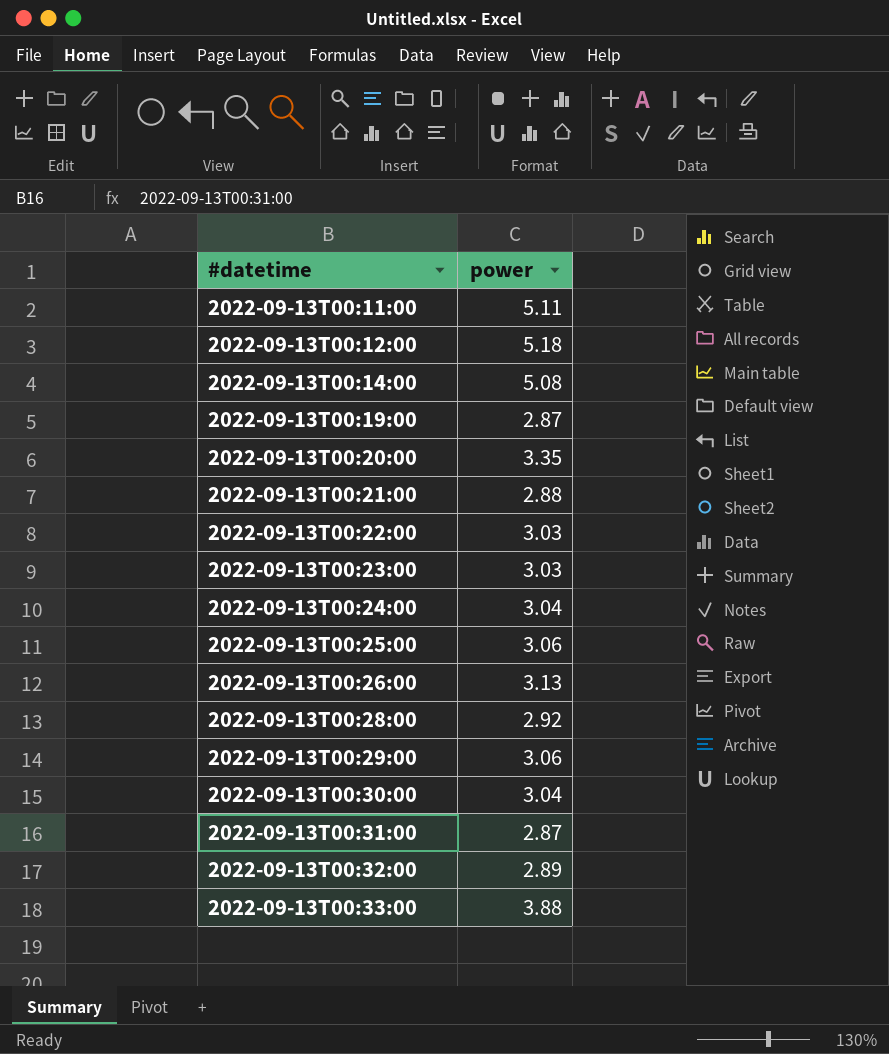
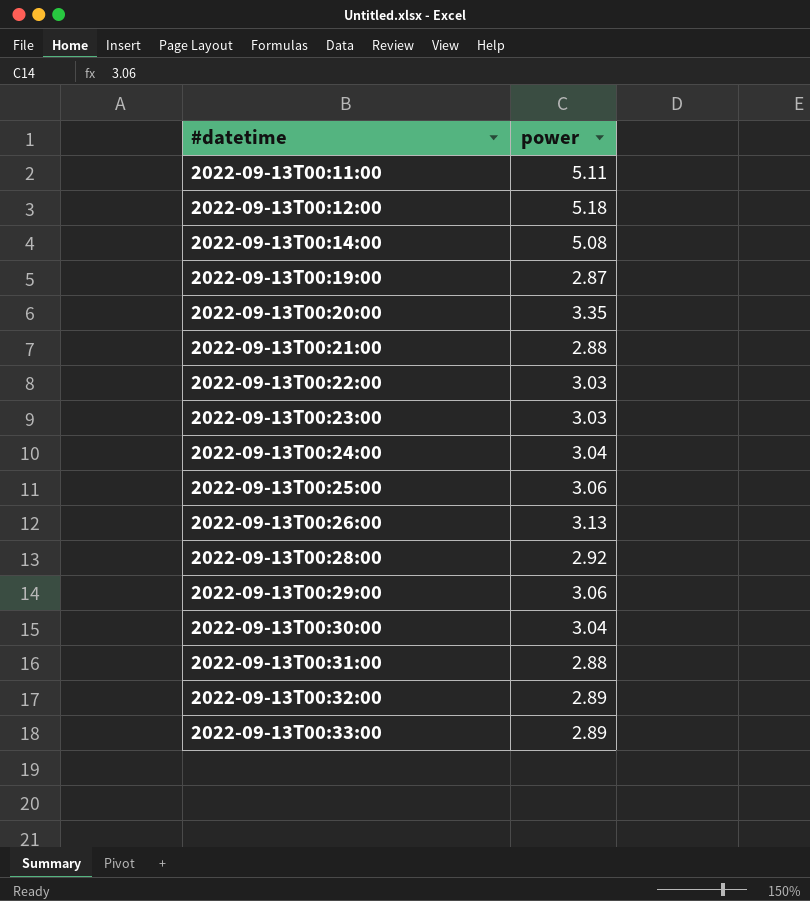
2022-09-13T00:31:00 | power: 2.87 -> 2.88
2022-09-13T00:33:00 | power: 3.88 -> 2.89

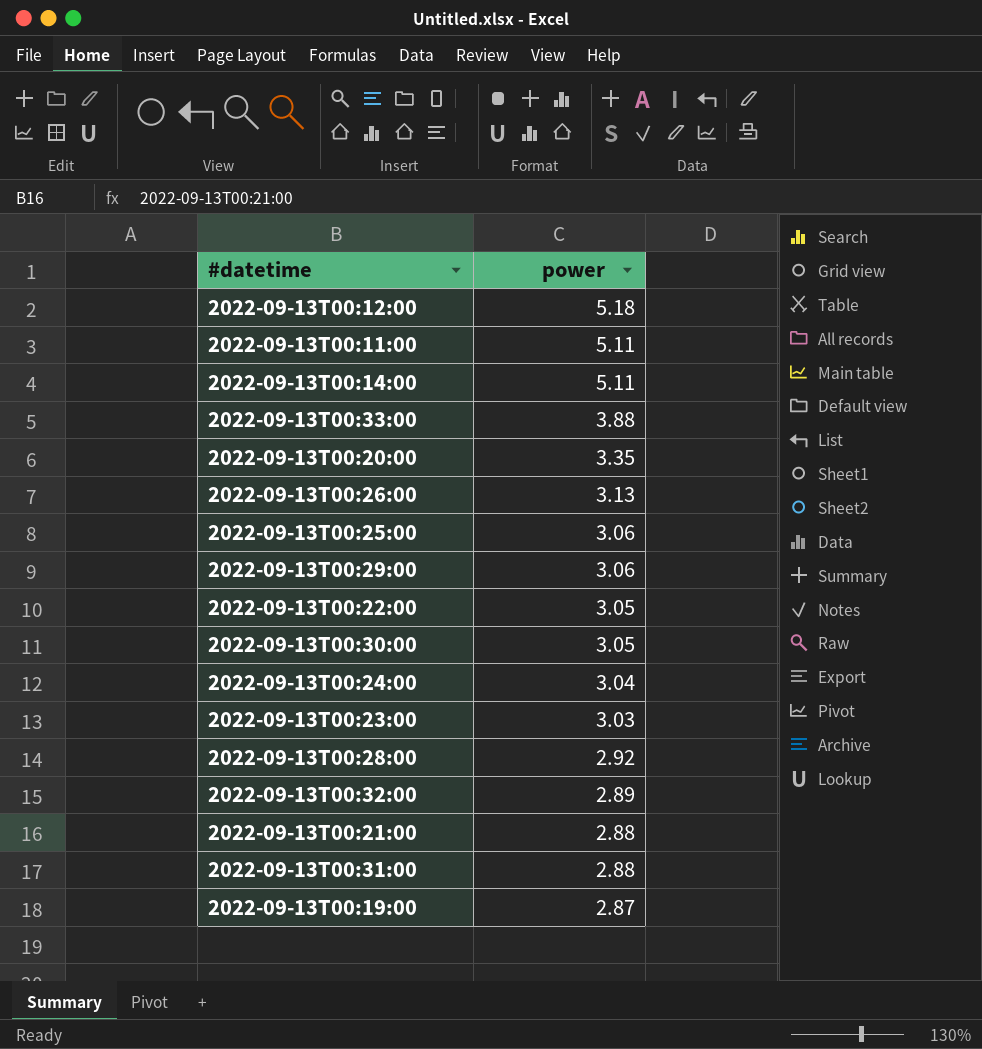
row order: #datetime ascending -> power descending
2022-09-13T00:14:00 | power: 5.08 -> 5.11
2022-09-13T00:33:00 | power: 2.89 -> 3.88
2022-09-13T00:22:00 | power: 3.03 -> 3.05
2022-09-13T00:30:00 | power: 3.04 -> 3.05

